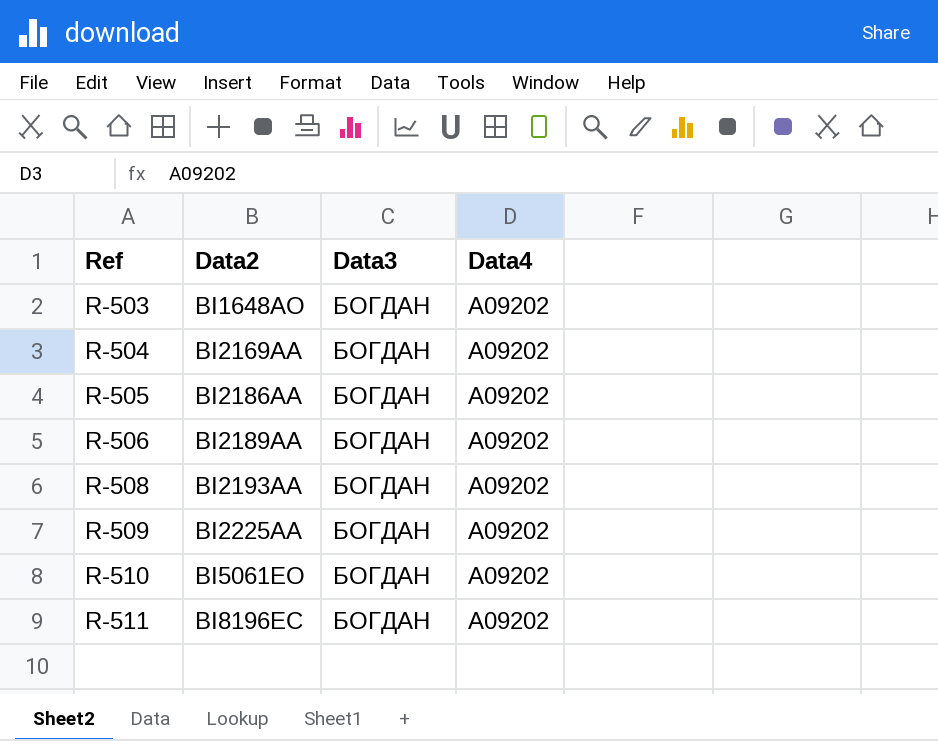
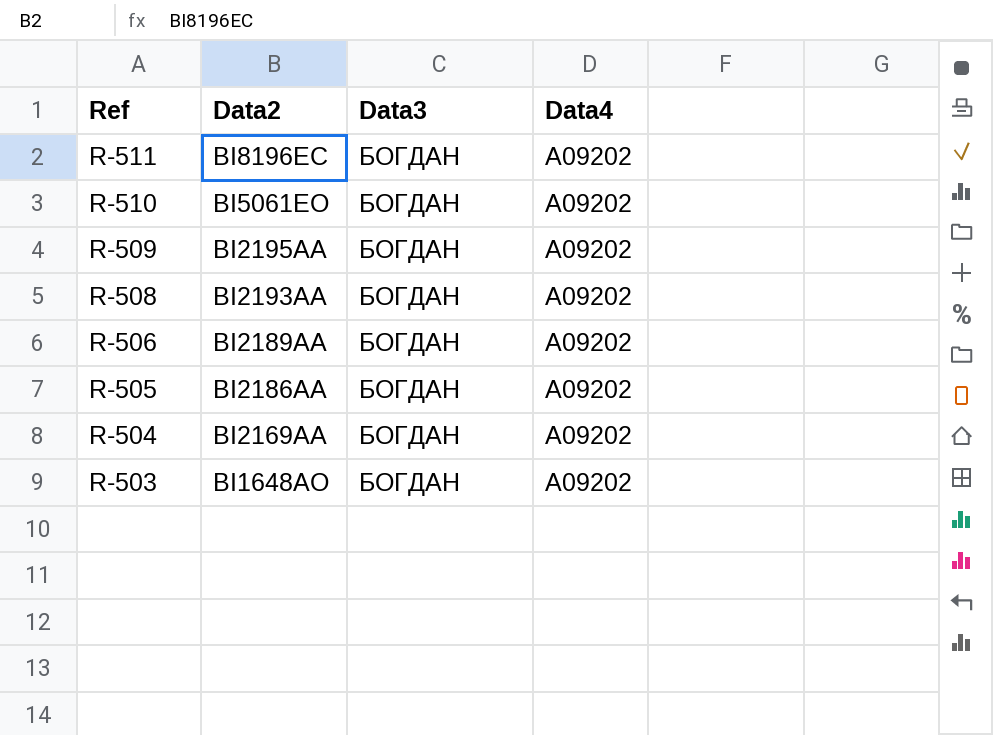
row order: Ref ascending -> Ref descending
R-509 | Data2: ВІ2225АА -> ВІ2195АА

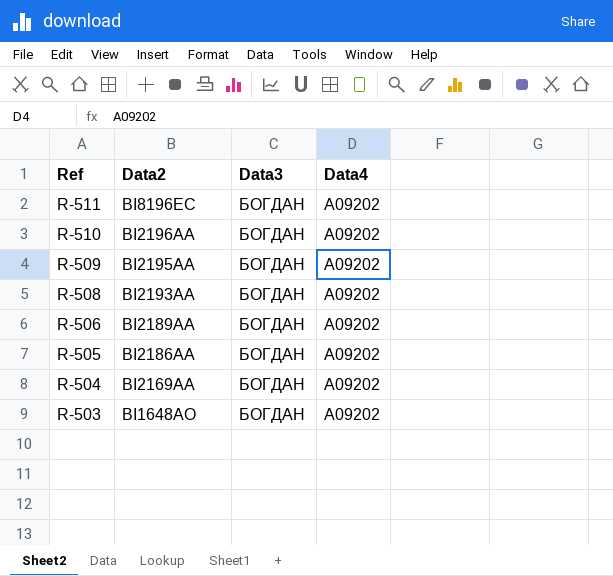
R-510 | Data2: ВІ5061ЕО -> ВІ2196АА

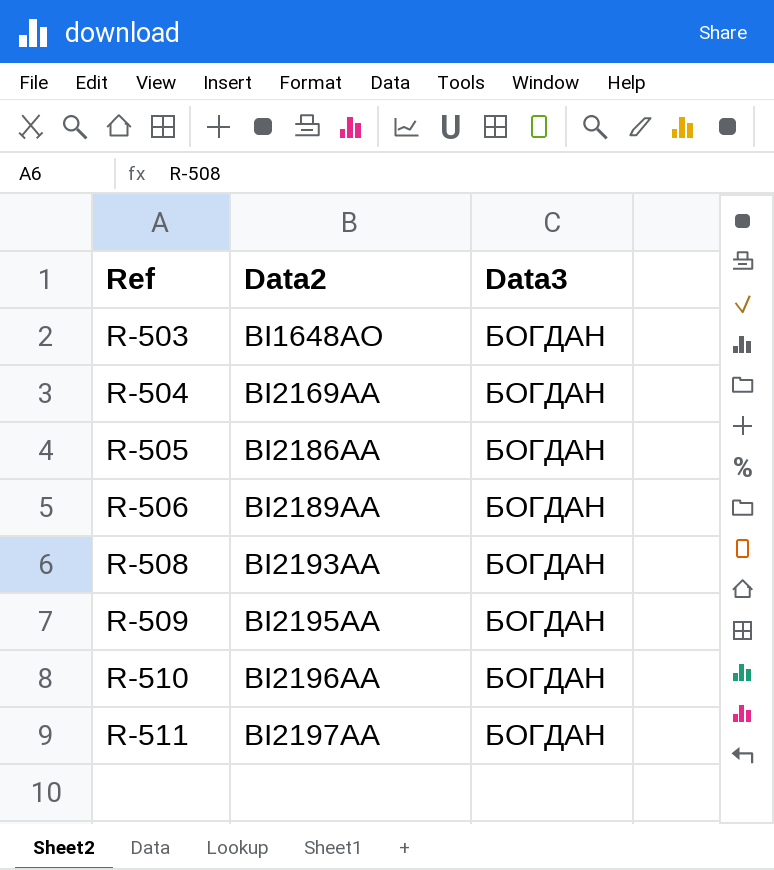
row order: Ref descending -> Ref ascending
column Data4 | position: 4 -> none
R-511 | Data2: ВІ8196ЕС -> ВІ2197АА

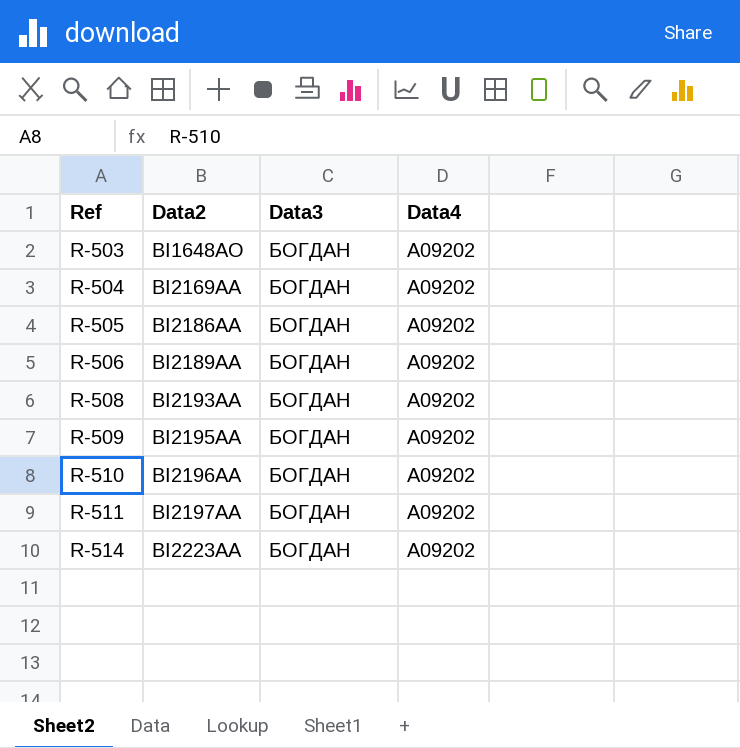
column Data4 | position: none -> 4
row R-514: none -> ВІ2223АА | БОГДАН | А09202

